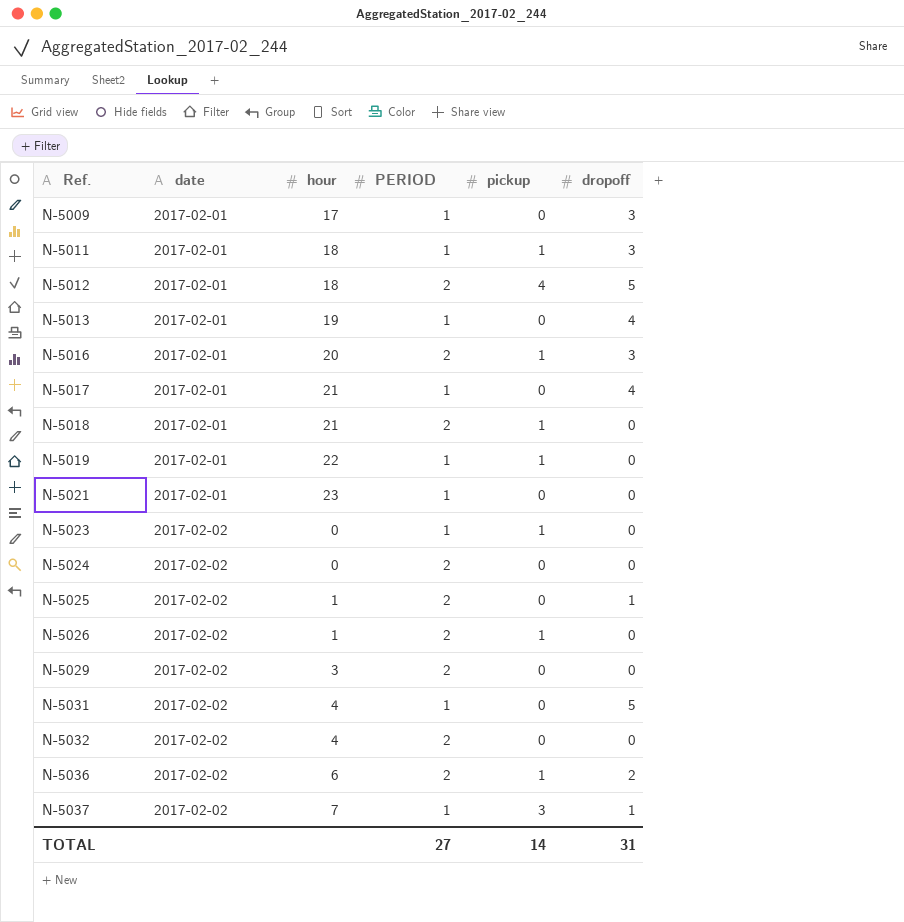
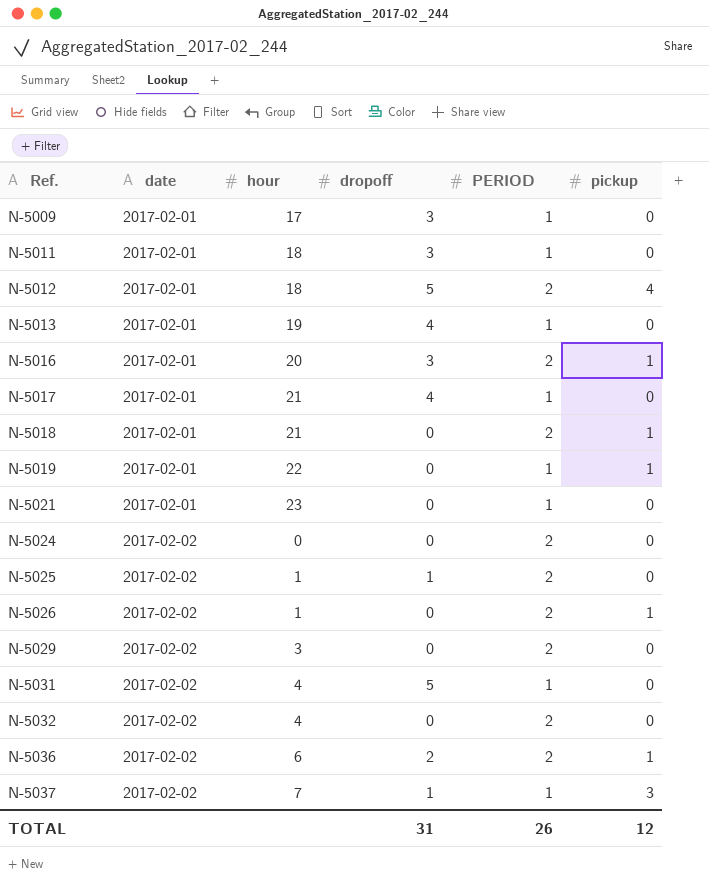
column dropoff | position: 6 -> 4
row N-5023: 2017-02-02 | 0 | 1 | 1 | 0 -> none
N-5011 | pickup: 1 -> 0
TOTAL | PERIOD: 27 -> 26
TOTAL | pickup: 14 -> 12

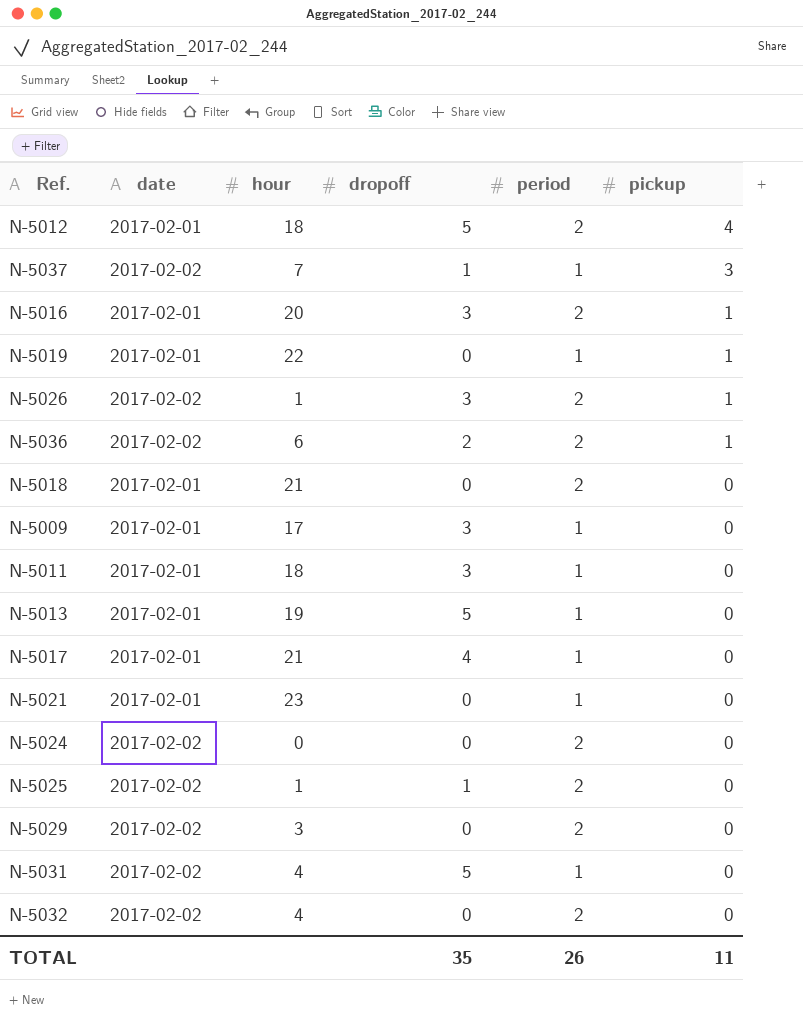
row order: Ref. ascending -> pickup descending
column name: PERIOD -> period
N-5026 | dropoff: 0 -> 3
N-5018 | pickup: 1 -> 0
N-5013 | dropoff: 4 -> 5
TOTAL | dropoff: 31 -> 35
TOTAL | pickup: 12 -> 11

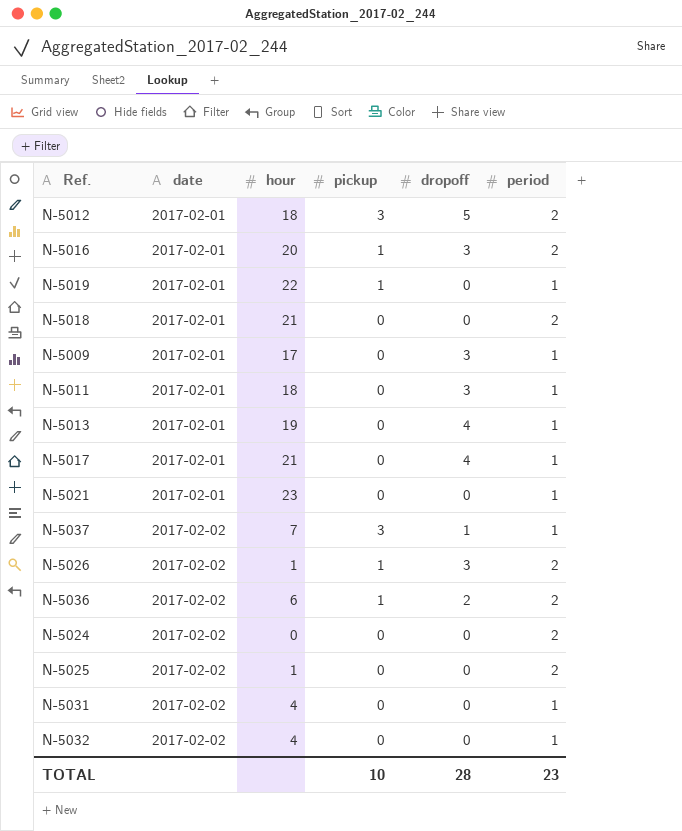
row order: pickup descending -> date ascending
column pickup | position: 6 -> 4
row N-5029: 2017-02-02 | 3 | 0 | 2 | 0 -> none
N-5012 | pickup: 4 -> 3
N-5013 | dropoff: 5 -> 4
N-5025 | dropoff: 1 -> 0
N-5031 | dropoff: 5 -> 0
N-5032 | period: 2 -> 1
TOTAL | pickup: 11 -> 10
TOTAL | dropoff: 35 -> 28
TOTAL | period: 26 -> 23

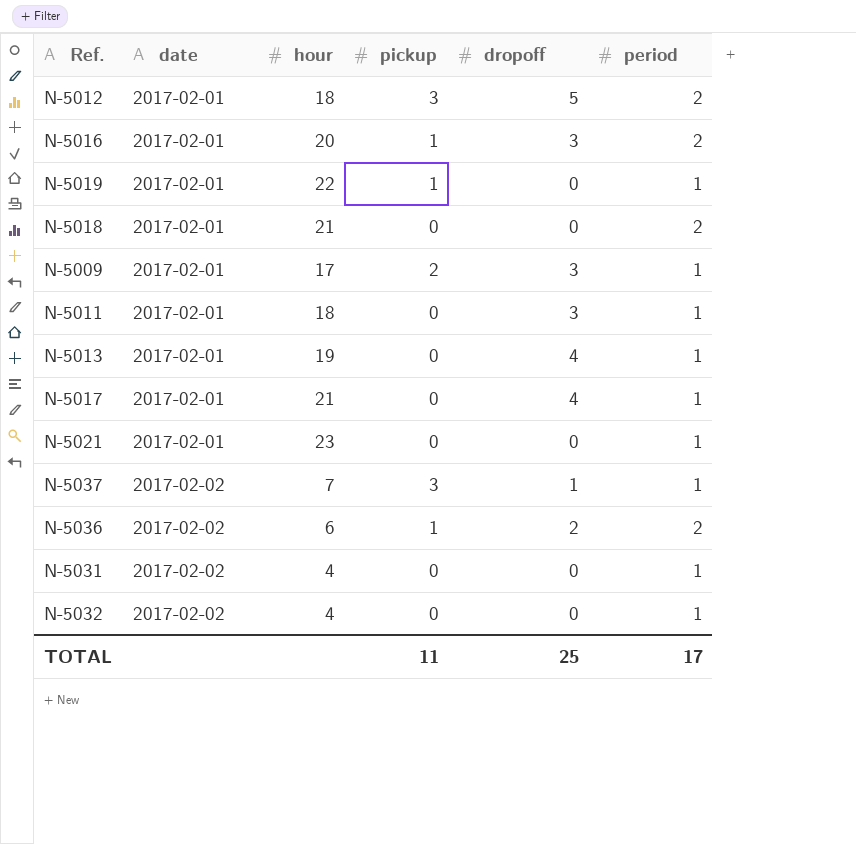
row N-5026: 2017-02-02 | 1 | 1 | 3 | 2 -> none
row N-5024: 2017-02-02 | 0 | 0 | 0 | 2 -> none
row N-5025: 2017-02-02 | 1 | 0 | 0 | 2 -> none
N-5009 | pickup: 0 -> 2
TOTAL | pickup: 10 -> 11
TOTAL | dropoff: 28 -> 25
TOTAL | period: 23 -> 17

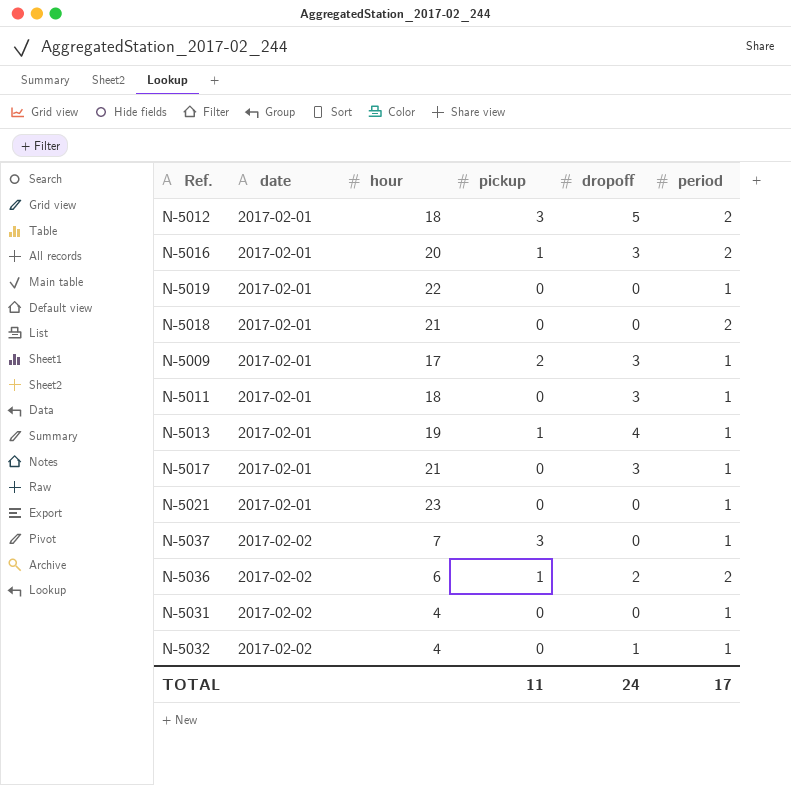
N-5019 | pickup: 1 -> 0
N-5013 | pickup: 0 -> 1
N-5017 | dropoff: 4 -> 3
N-5037 | dropoff: 1 -> 0
N-5032 | dropoff: 0 -> 1
TOTAL | dropoff: 25 -> 24

